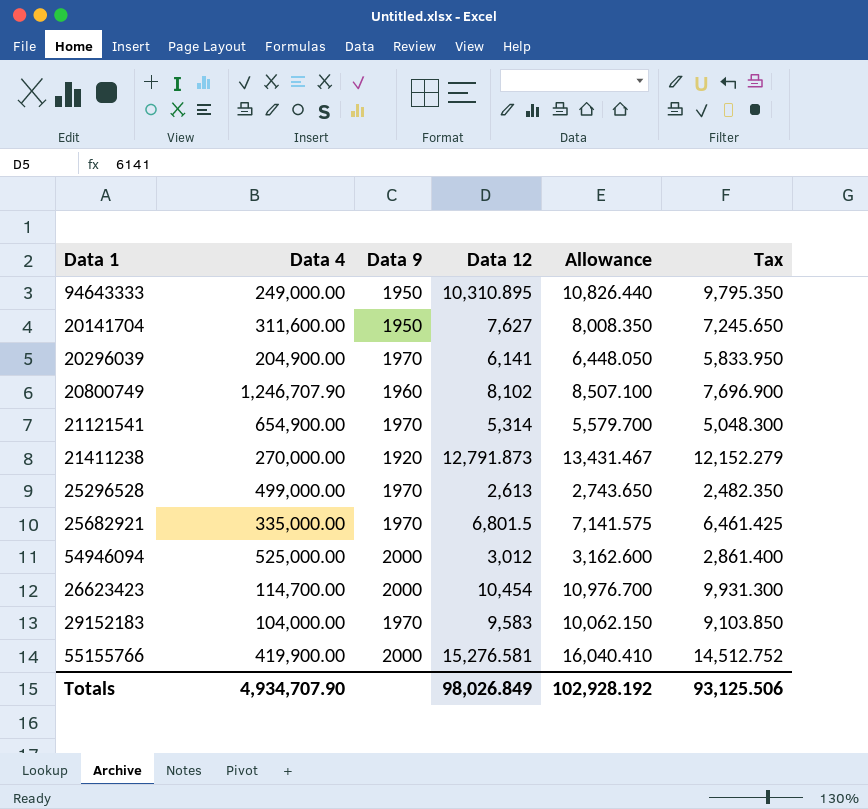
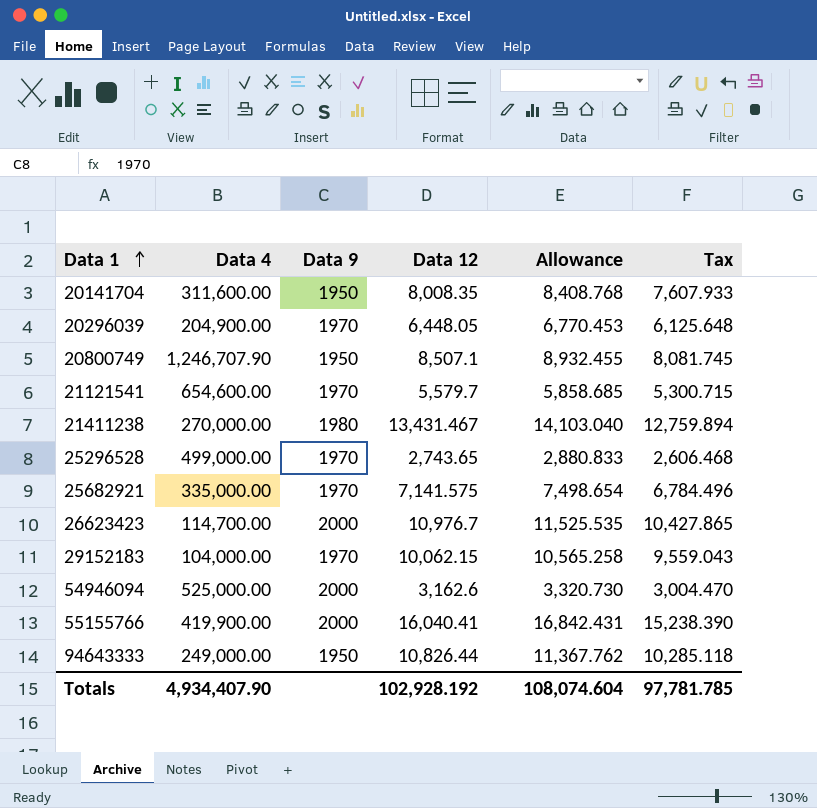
row order: none -> Data 1 ascending
20141704 | Data 12: 7,627 -> 8,008.35
20141704 | Allowance: 8,008.350 -> 8,408.768
20141704 | Tax: 7,245.650 -> 7,607.933
20296039 | Data 12: 6,141 -> 6,448.05
20296039 | Allowance: 6,448.050 -> 6,770.453
20296039 | Tax: 5,833.950 -> 6,125.648
20800749 | Data 9: 1960 -> 1950
20800749 | Data 12: 8,102 -> 8,507.1
20800749 | Allowance: 8,507.100 -> 8,932.455
20800749 | Tax: 7,696.900 -> 8,081.745
21121541 | Data 4: 654,900.00 -> 654,600.00
21121541 | Data 12: 5,314 -> 5,579.7
21121541 | Allowance: 5,579.700 -> 5,858.685
21121541 | Tax: 5,048.300 -> 5,300.715
21411238 | Data 9: 1920 -> 1980
21411238 | Data 12: 12,791.873 -> 13,431.467
21411238 | Allowance: 13,431.467 -> 14,103.040
21411238 | Tax: 12,152.279 -> 12,759.894
25296528 | Data 12: 2,613 -> 2,743.65
25296528 | Allowance: 2,743.650 -> 2,880.833
25296528 | Tax: 2,482.350 -> 2,606.468
25682921 | Data 12: 6,801.5 -> 7,141.575
25682921 | Allowance: 7,141.575 -> 7,498.654
25682921 | Tax: 6,461.425 -> 6,784.496
26623423 | Data 12: 10,454 -> 10,976.7
26623423 | Allowance: 10,976.700 -> 11,525.535
26623423 | Tax: 9,931.300 -> 10,427.865
29152183 | Data 12: 9,583 -> 10,062.15
29152183 | Allowance: 10,062.150 -> 10,565.258
29152183 | Tax: 9,103.850 -> 9,559.043
54946094 | Data 12: 3,012 -> 3,162.6
54946094 | Allowance: 3,162.600 -> 3,320.730
54946094 | Tax: 2,861.400 -> 3,004.470
55155766 | Data 12: 15,276.581 -> 16,040.41
55155766 | Allowance: 16,040.410 -> 16,842.431
55155766 | Tax: 14,512.752 -> 15,238.390
94643333 | Data 12: 10,310.895 -> 10,826.44
94643333 | Allowance: 10,826.440 -> 11,367.762
94643333 | Tax: 9,795.350 -> 10,285.118
Totals | Data 4: 4,934,707.90 -> 4,934,407.90
Totals | Data 12: 98,026.849 -> 102,928.192
Totals | Allowance: 102,928.192 -> 108,074.604
Totals | Tax: 93,125.506 -> 97,781.785

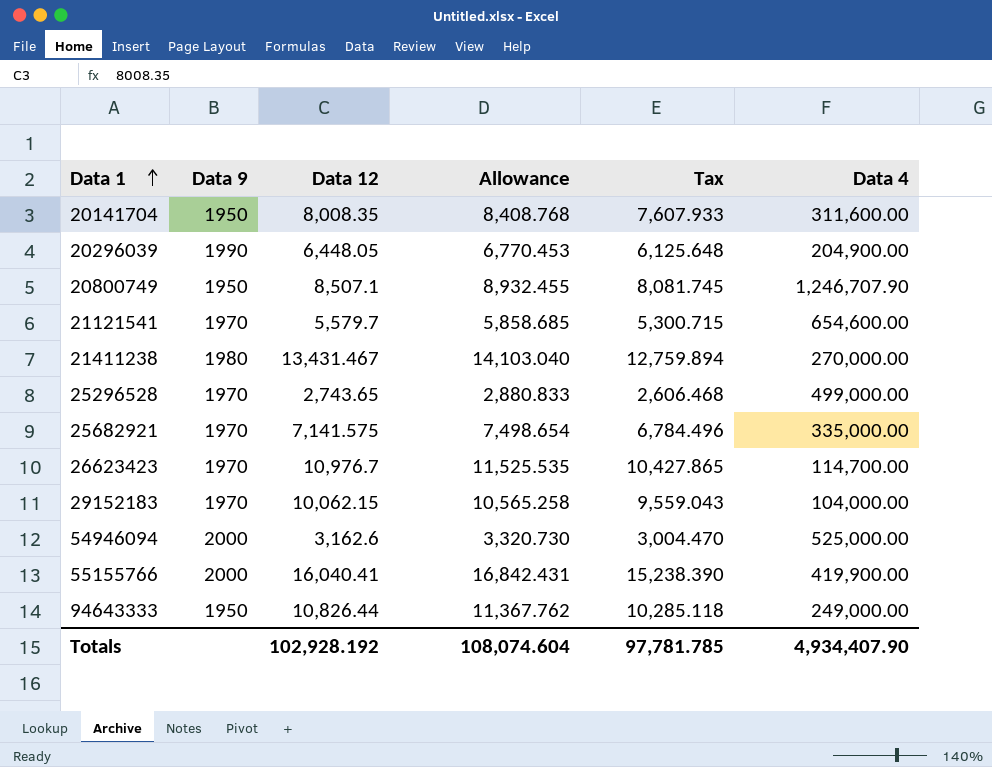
column Data 4 | position: 2 -> 6
20296039 | Data 9: 1970 -> 1990
26623423 | Data 9: 2000 -> 1970

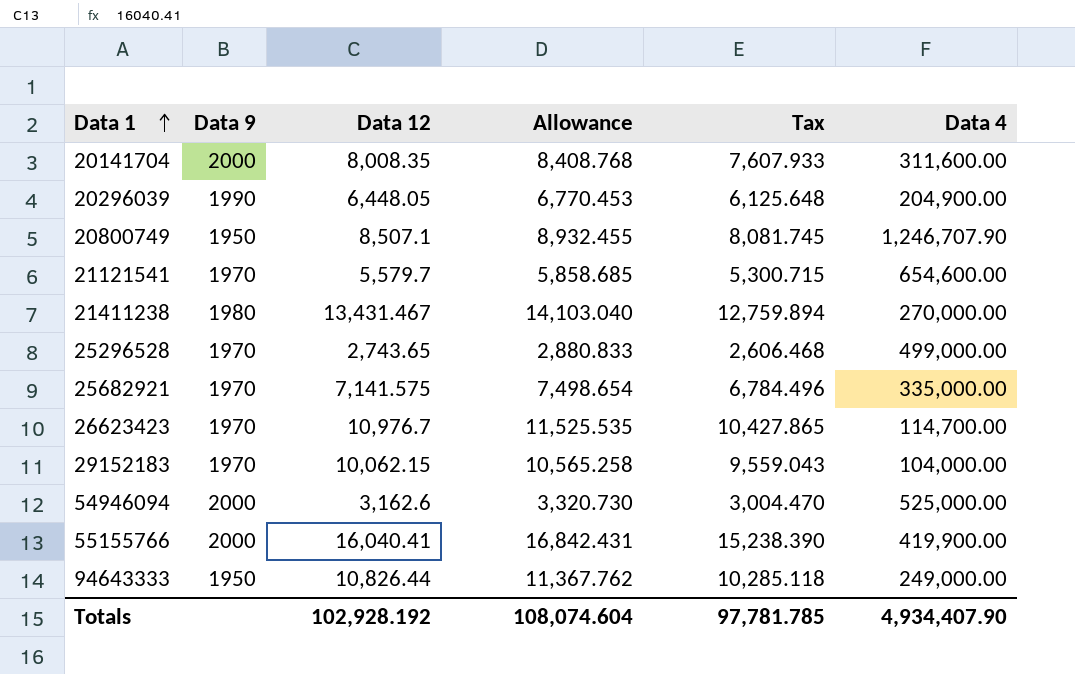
20141704 | Data 9: 1950 -> 2000

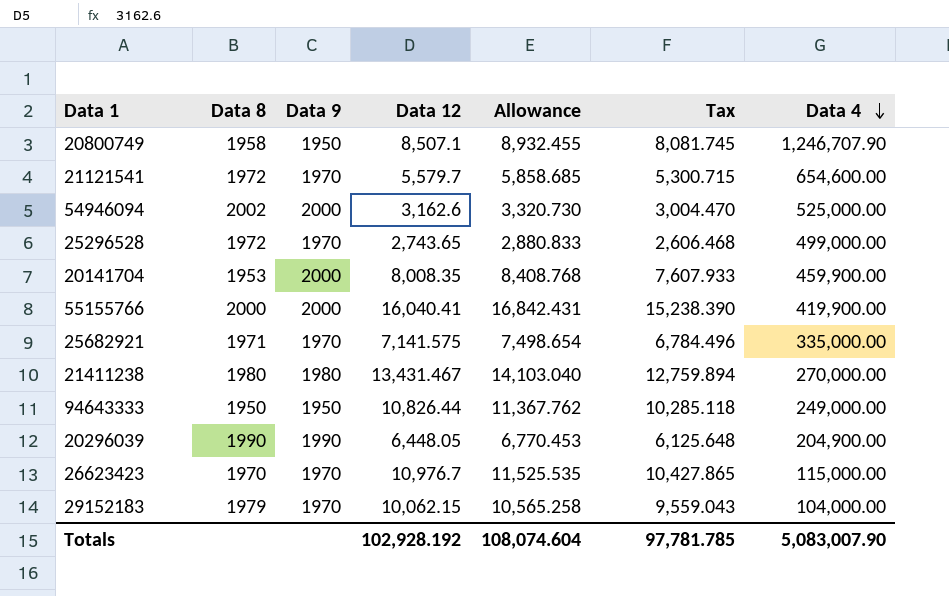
row order: Data 1 ascending -> Data 4 descending
column Data 8 | position: none -> 2
20141704 | Data 4: 311,600.00 -> 459,900.00
26623423 | Data 4: 114,700.00 -> 115,000.00
Totals | Data 4: 4,934,407.90 -> 5,083,007.90

